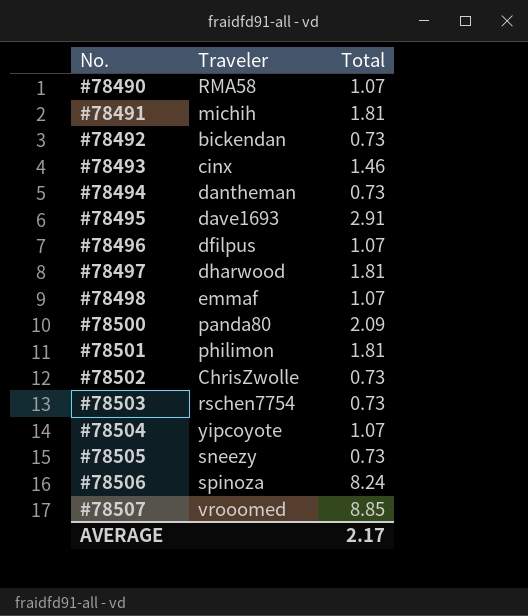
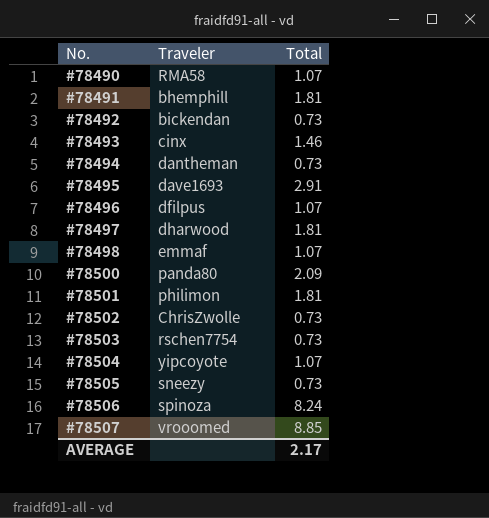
#78491 | Traveler: michih -> bhemphill

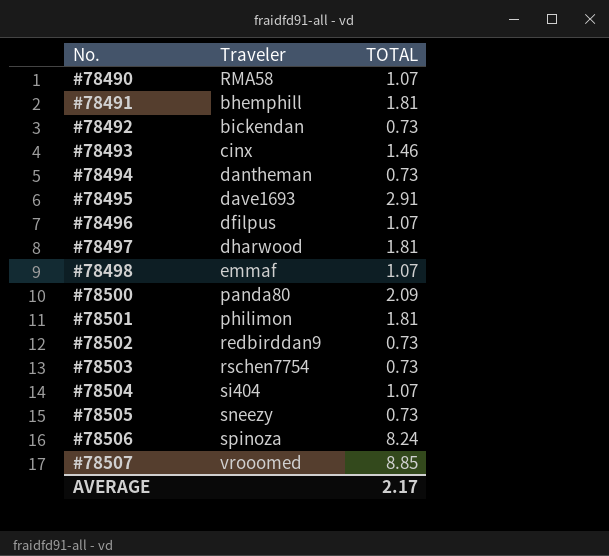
column name: Total -> TOTAL
#78502 | Traveler: ChrisZwolle -> redbirddan9
#78504 | Traveler: yipcoyote -> si404

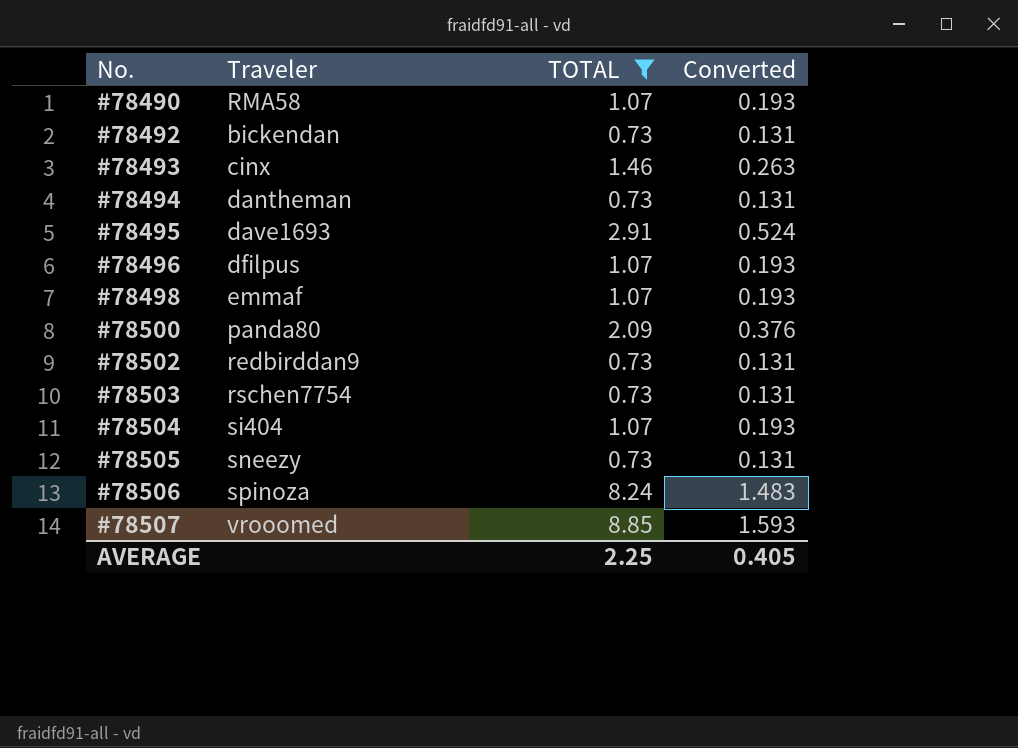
filter: none -> TOTAL != 1.81
column Converted | formula: none -> [TOTAL] * 0.18
AVERAGE | TOTAL: 2.17 -> 2.25

